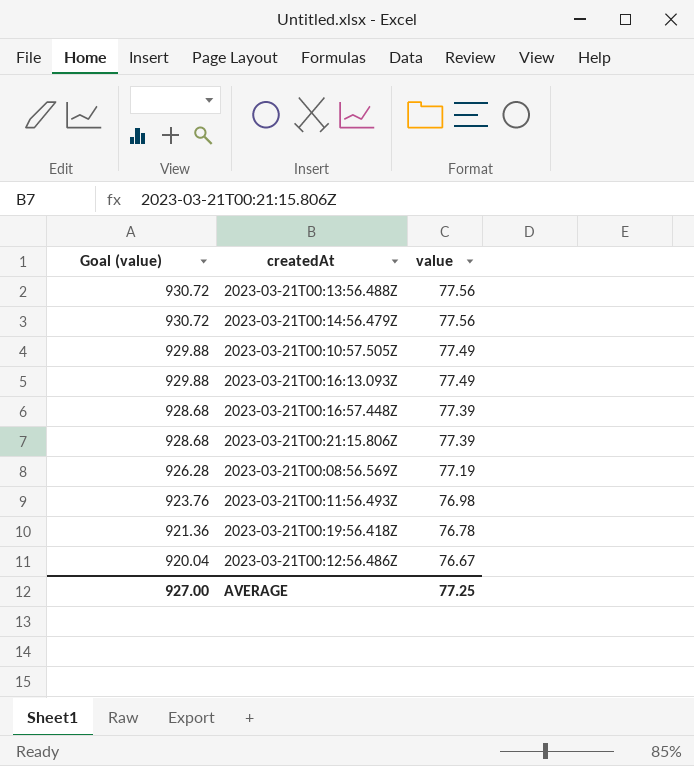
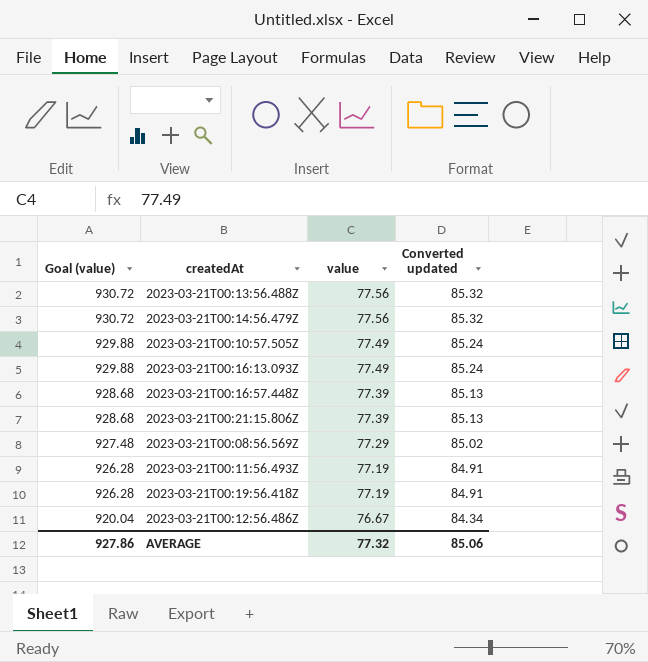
column Converted updated | formula: none -> [value] * 1.1
2023-03-21T00:08:56.569Z | Goal (value): 926.28 -> 927.48
2023-03-21T00:08:56.569Z | value: 77.19 -> 77.29
2023-03-21T00:11:56.493Z | Goal (value): 923.76 -> 926.28
2023-03-21T00:11:56.493Z | value: 76.98 -> 77.19
2023-03-21T00:19:56.418Z | Goal (value): 921.36 -> 926.28
2023-03-21T00:19:56.418Z | value: 76.78 -> 77.19
AVERAGE | Goal (value): 927.00 -> 927.86
AVERAGE | value: 77.25 -> 77.32

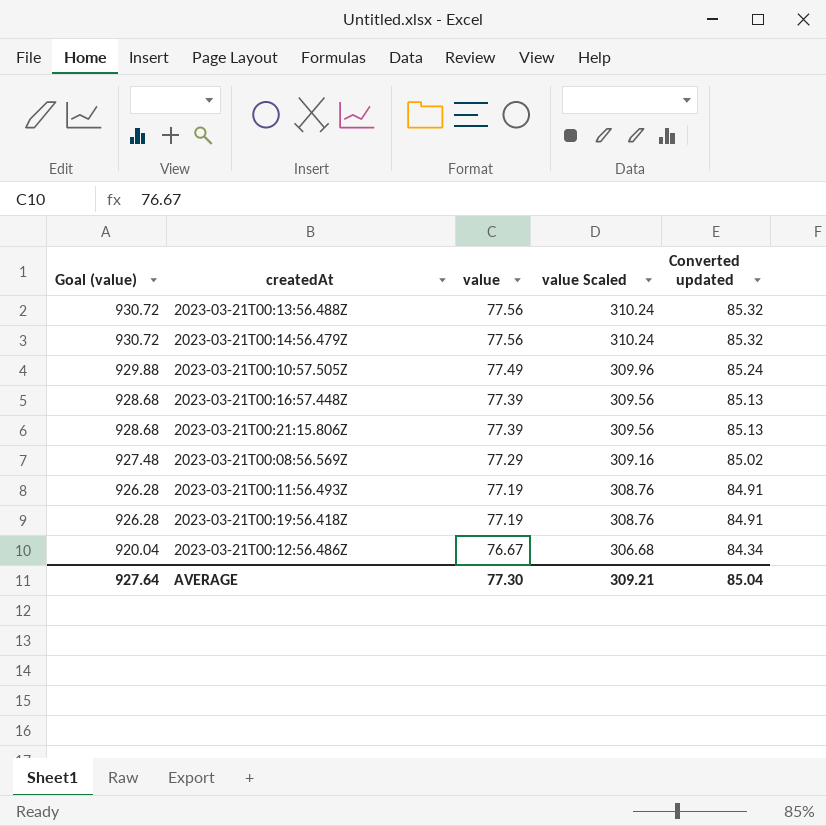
column value Scaled | formula: none -> [value] * 4
row 2023-03-21T00:16:13.093Z: 929.88 | 77.49 | 85.24 -> none
AVERAGE | Goal (value): 927.86 -> 927.64
AVERAGE | value: 77.32 -> 77.30
AVERAGE | Converted updated: 85.06 -> 85.04

